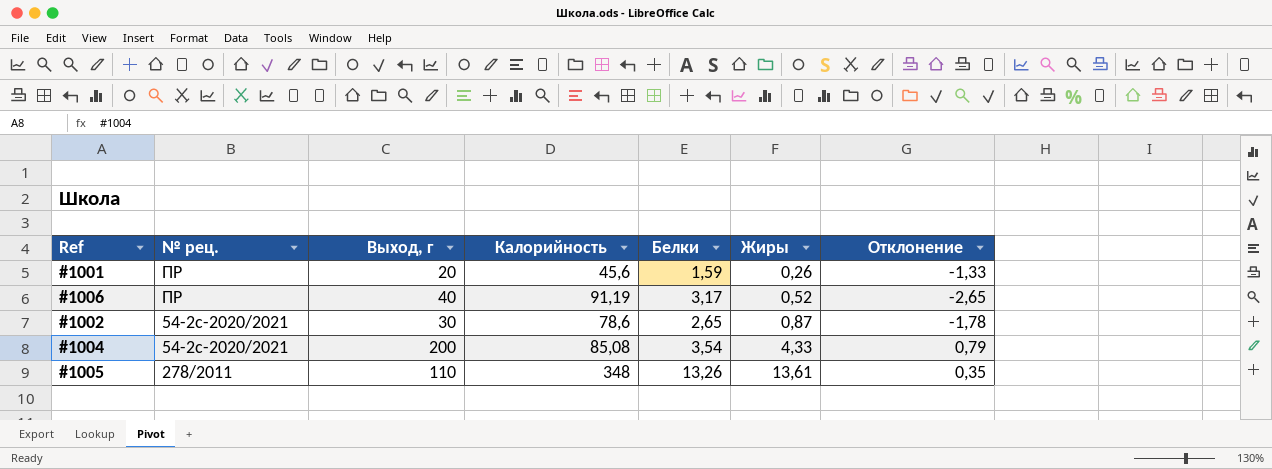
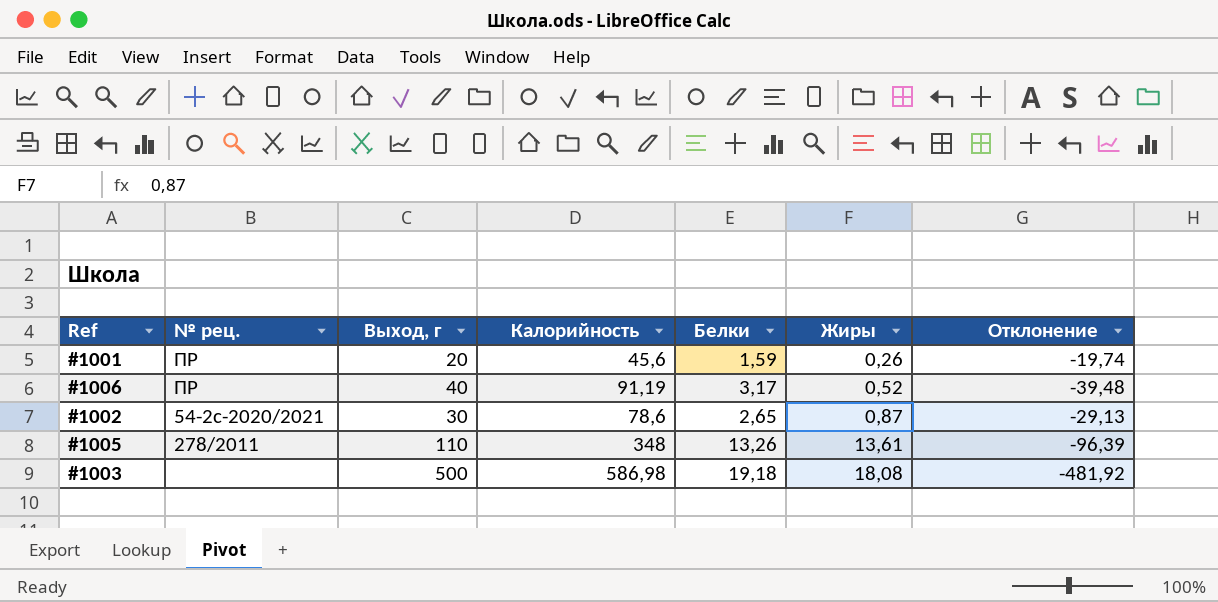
column Отклонение | formula: [Жиры] - [Белки] -> [Жиры] - [Выход, г]
row #1004: 54-2с-2020/2021 | 200 | 85,08 | 3,54 | 4,33 | 0,79 -> none
row #1003: none -> none | 500 | 586,98 | 19,18 | 18,08 | -481,92

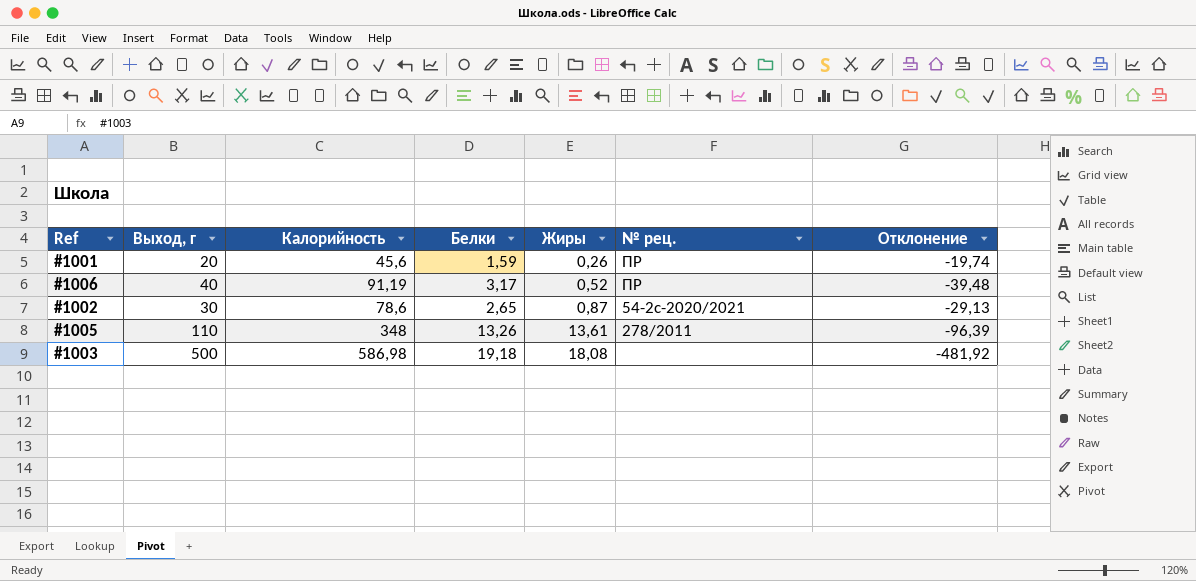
column № рец. | position: 2 -> 6

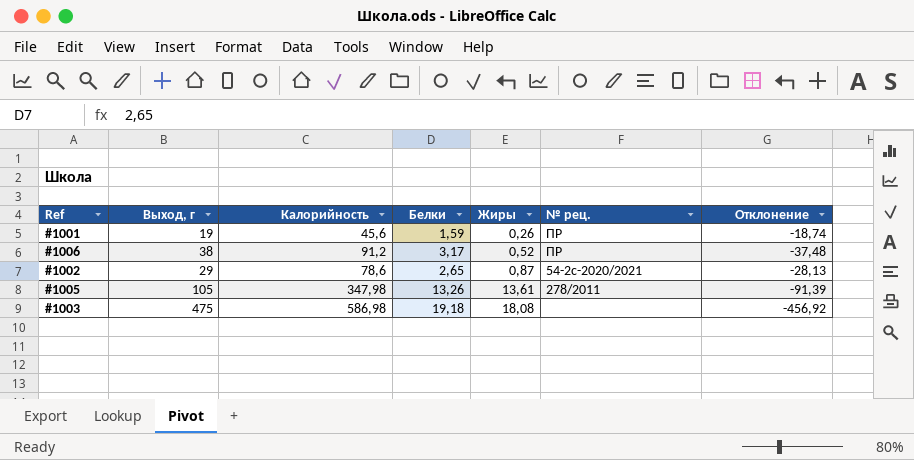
#1001 | Выход, г: 20 -> 19
#1001 | Отклонение: -19,74 -> -18,74
#1006 | Выход, г: 40 -> 38
#1006 | Калорийность: 91,19 -> 91,2
#1006 | Отклонение: -39,48 -> -37,48
#1002 | Выход, г: 30 -> 29
#1002 | Отклонение: -29,13 -> -28,13
#1005 | Выход, г: 110 -> 105
#1005 | Калорийность: 348 -> 347,98
#1005 | Отклонение: -96,39 -> -91,39
#1003 | Выход, г: 500 -> 475
#1003 | Отклонение: -481,92 -> -456,92

